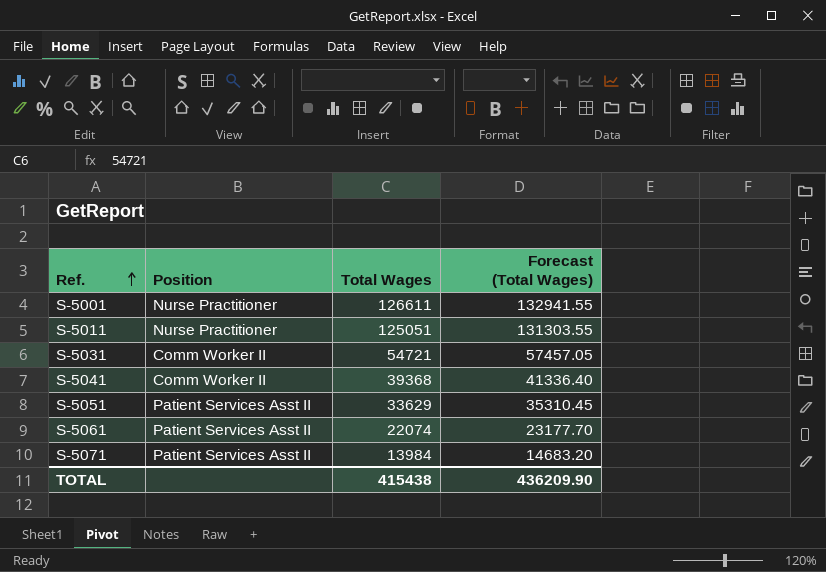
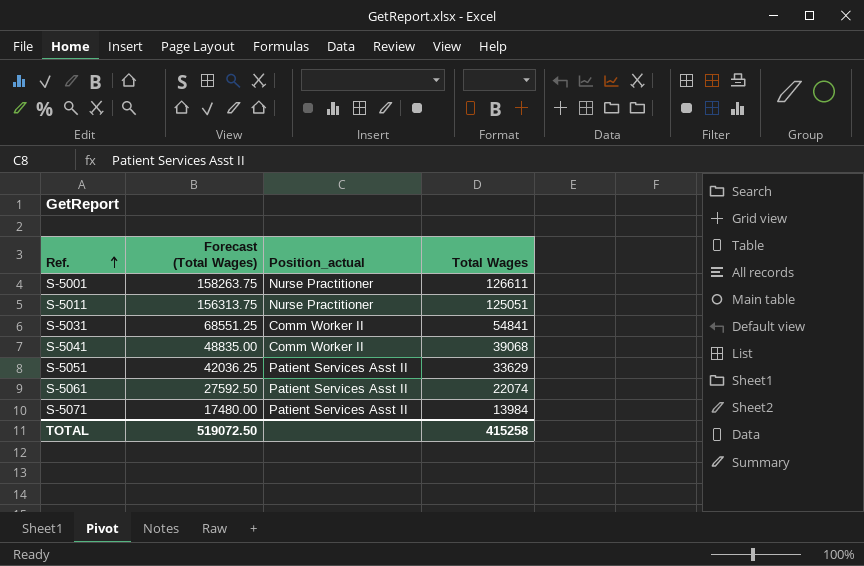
column Forecast (Total Wages) | formula: [Total Wages] * 1.05 -> [Total Wages] * 1.25
column Forecast (Total Wages) | position: 4 -> 2
column name: Position -> Position_actual
S-5031 | Total Wages: 54721 -> 54841
S-5041 | Total Wages: 39368 -> 39068
TOTAL | Forecast (Total Wages): 436209.90 -> 519072.50
TOTAL | Total Wages: 415438 -> 415258

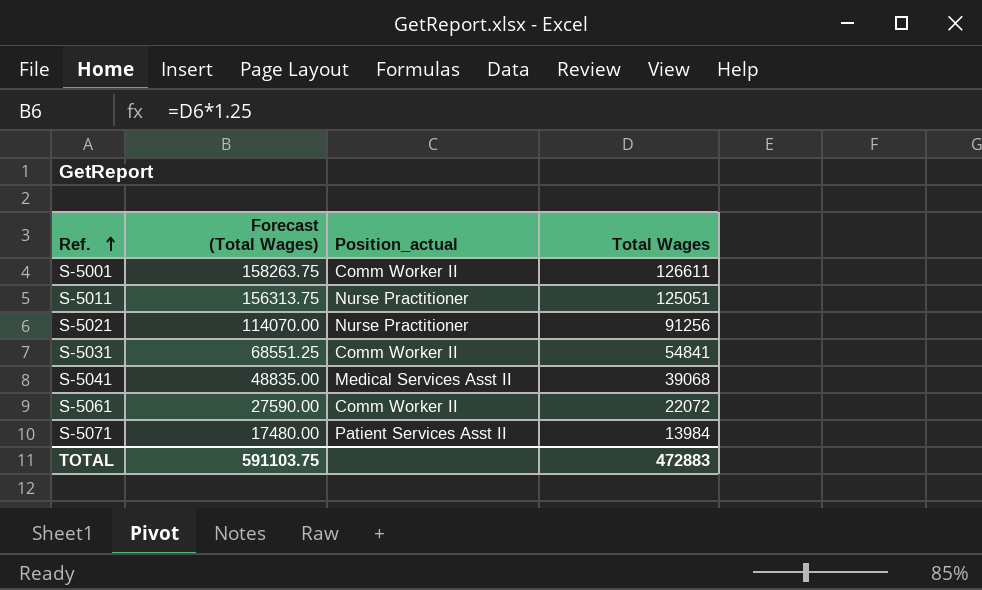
row S-5051: 42036.25 | Patient Services Asst II | 33629 -> none
S-5001 | Position_actual: Nurse Practitioner -> Comm Worker II
row S-5021: none -> 114070.00 | Nurse Practitioner | 91256
S-5041 | Position_actual: Comm Worker II -> Medical Services Asst II
S-5061 | Forecast (Total Wages): 27592.50 -> 27590.00
S-5061 | Position_actual: Patient Services Asst II -> Comm Worker II
S-5061 | Total Wages: 22074 -> 22072
TOTAL | Forecast (Total Wages): 519072.50 -> 591103.75
TOTAL | Total Wages: 415258 -> 472883

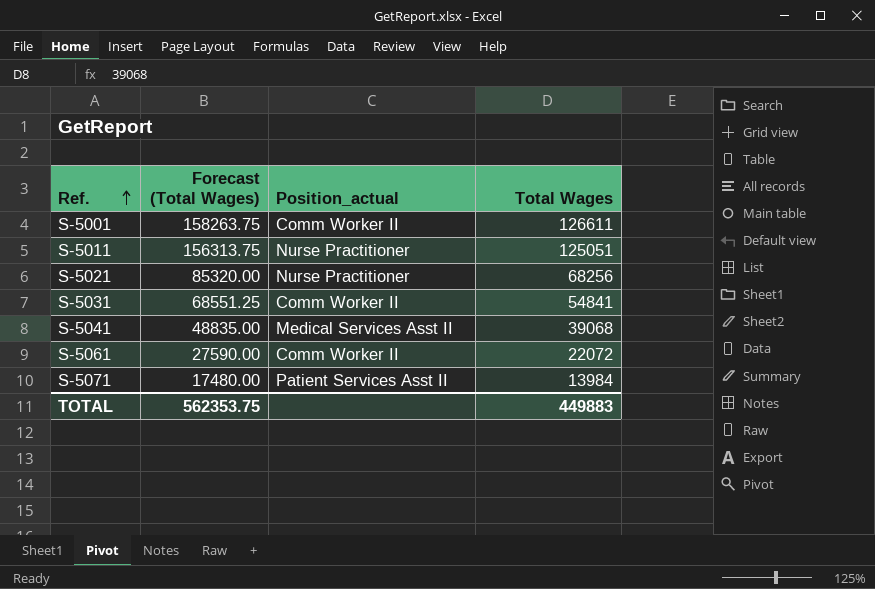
S-5021 | Forecast (Total Wages): 114070.00 -> 85320.00
S-5021 | Total Wages: 91256 -> 68256
TOTAL | Forecast (Total Wages): 591103.75 -> 562353.75
TOTAL | Total Wages: 472883 -> 449883

